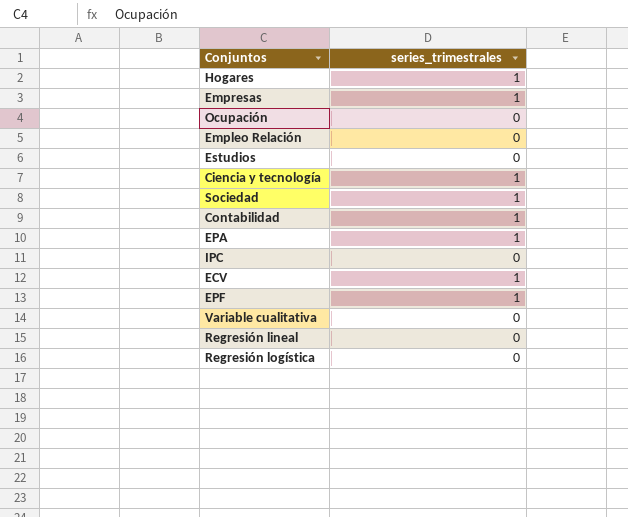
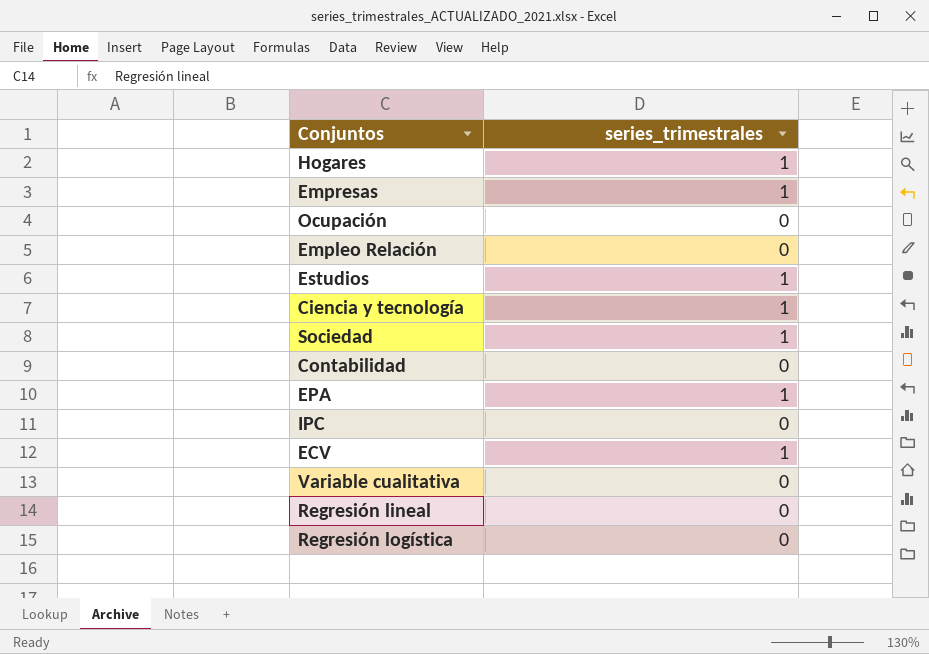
row EPF: 1 -> none
Estudios | series_trimestrales: 0 -> 1
Contabilidad | series_trimestrales: 1 -> 0

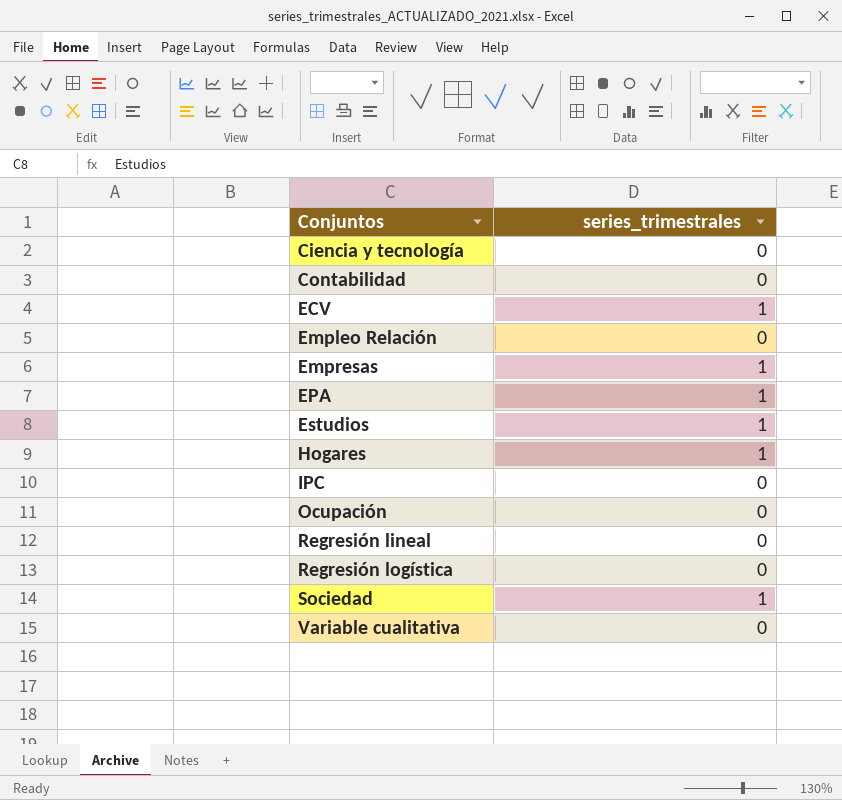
row order: none -> Conjuntos ascending
Ciencia y tecnología | series_trimestrales: 1 -> 0

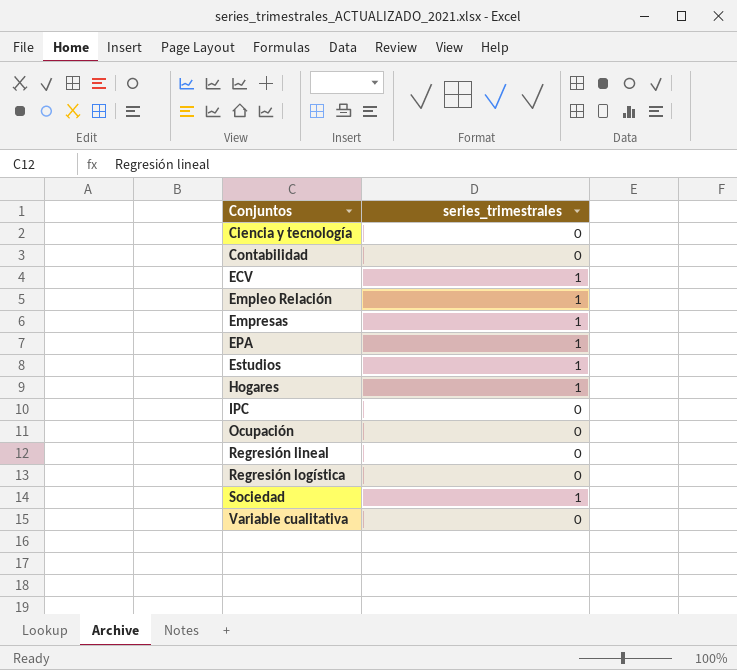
Empleo Relación | series_trimestrales: 0 -> 1

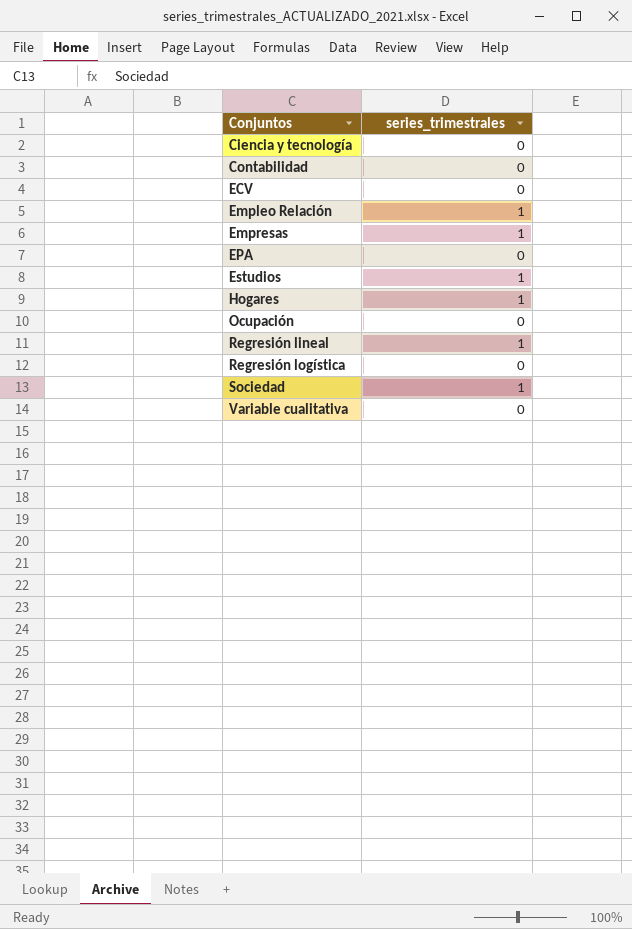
row IPC: 0 -> none
ECV | series_trimestrales: 1 -> 0
EPA | series_trimestrales: 1 -> 0
Regresión lineal | series_trimestrales: 0 -> 1

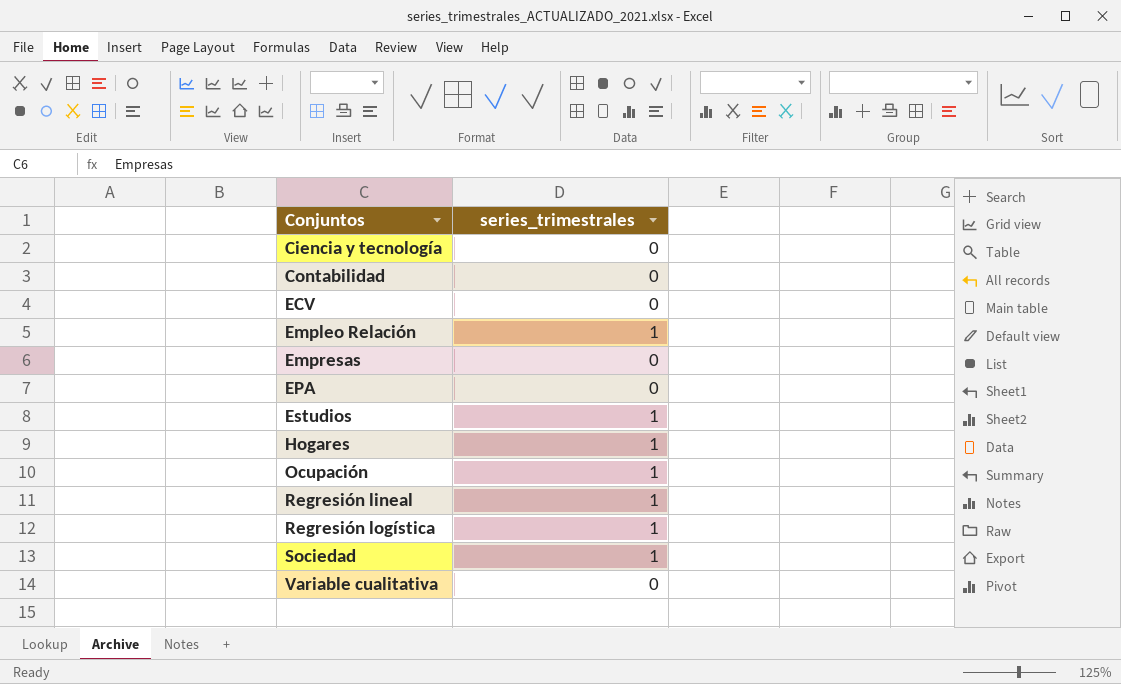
Empresas | series_trimestrales: 1 -> 0
Ocupación | series_trimestrales: 0 -> 1
Regresión logística | series_trimestrales: 0 -> 1

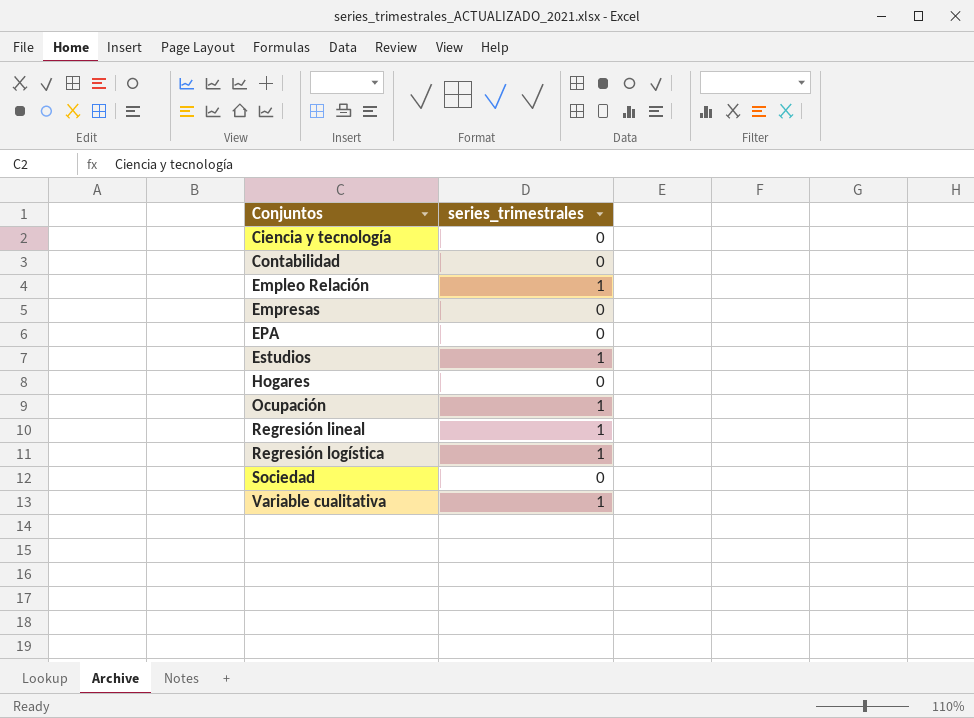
row ECV: 0 -> none
Hogares | series_trimestrales: 1 -> 0
Sociedad | series_trimestrales: 1 -> 0
Variable cualitativa | series_trimestrales: 0 -> 1

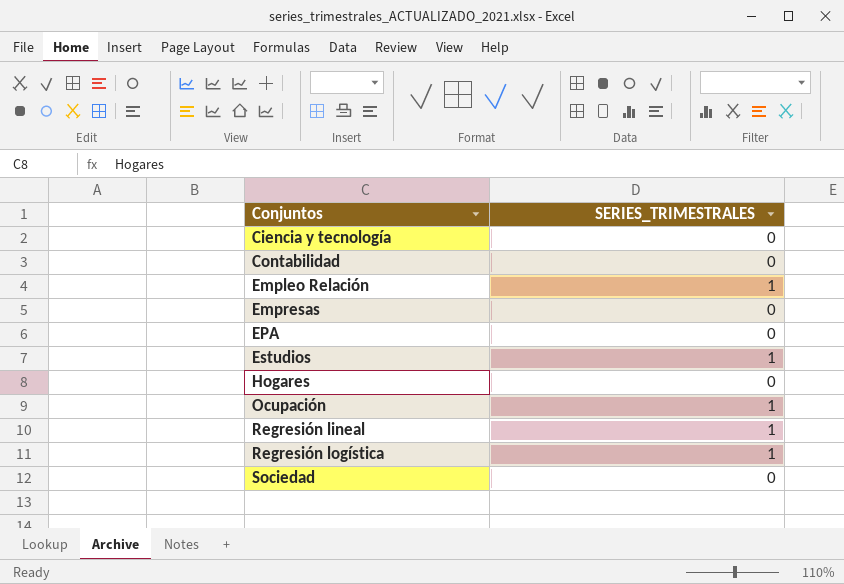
column name: series_trimestrales -> SERIES_TRIMESTRALES
row Variable cualitativa: 1 -> none

